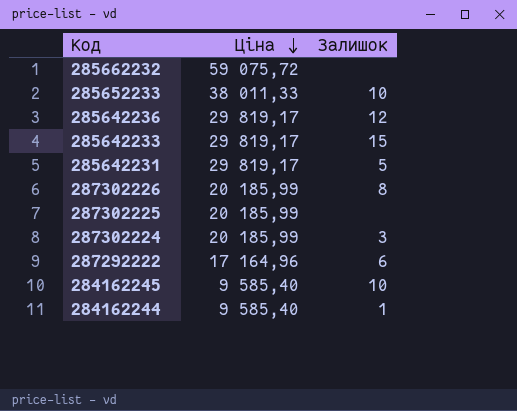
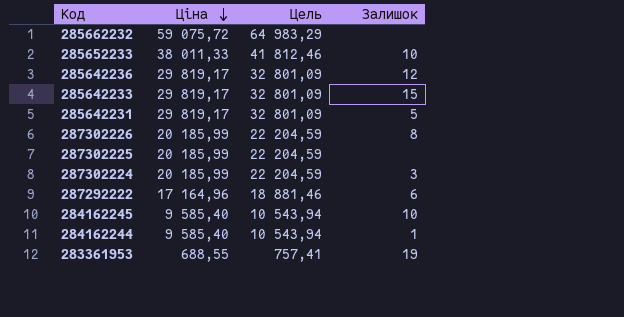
column Цель | formula: none -> [Ціна] * 1,1
row 283361953: none -> 688,55 | 757,41 | 19

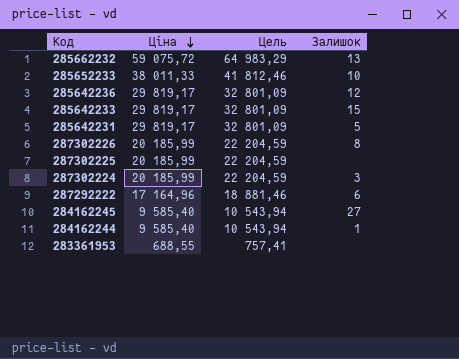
285662232 | Залишок: none -> 13
284162245 | Залишок: 10 -> 27
283361953 | Залишок: 19 -> none

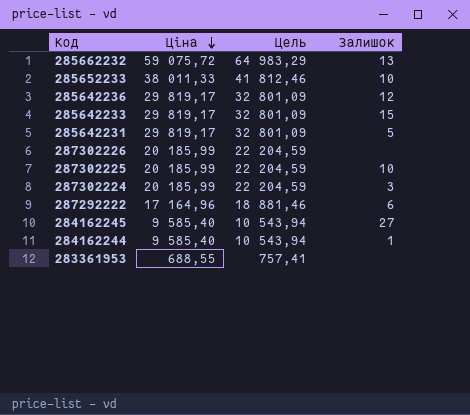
287302226 | Залишок: 8 -> none
287302225 | Залишок: none -> 10

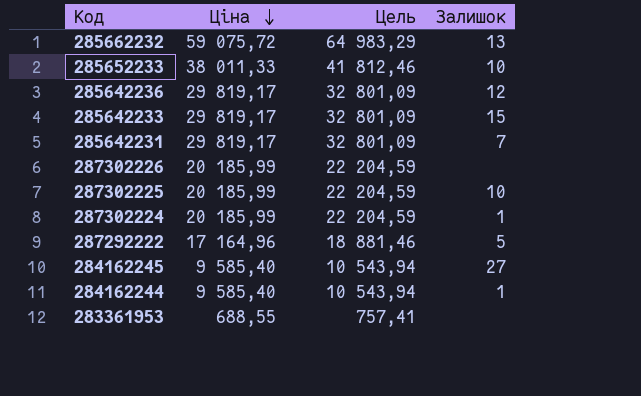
285642231 | Залишок: 5 -> 7
287302224 | Залишок: 3 -> 1
287292222 | Залишок: 6 -> 5

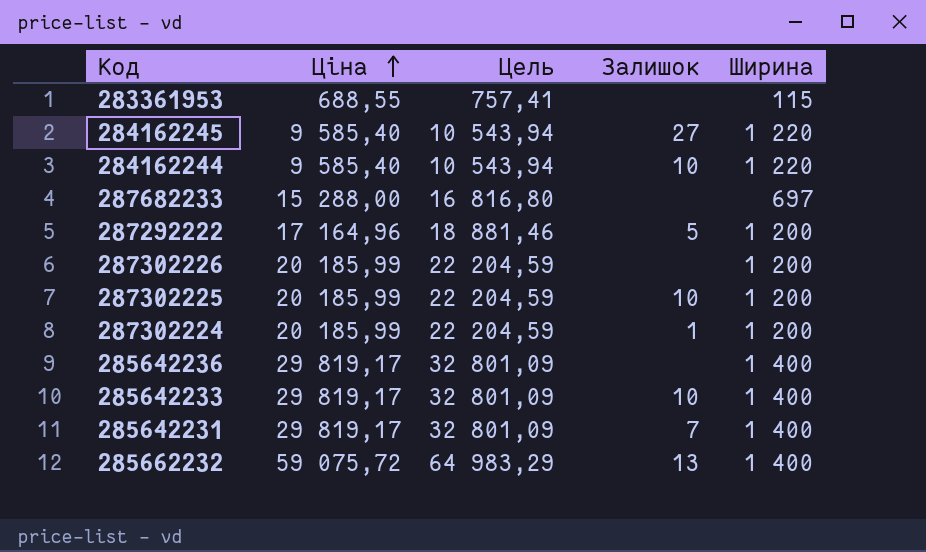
row order: Ціна descending -> Ціна ascending
column Ширина | position: none -> 5
row 285652233: 38 011,33 | 41 812,46 | 10 -> none
284162244 | Залишок: 1 -> 10
row 287682233: none -> 15 288,00 | 16 816,80 | none | 697
285642236 | Залишок: 12 -> none
285642233 | Залишок: 15 -> 10

